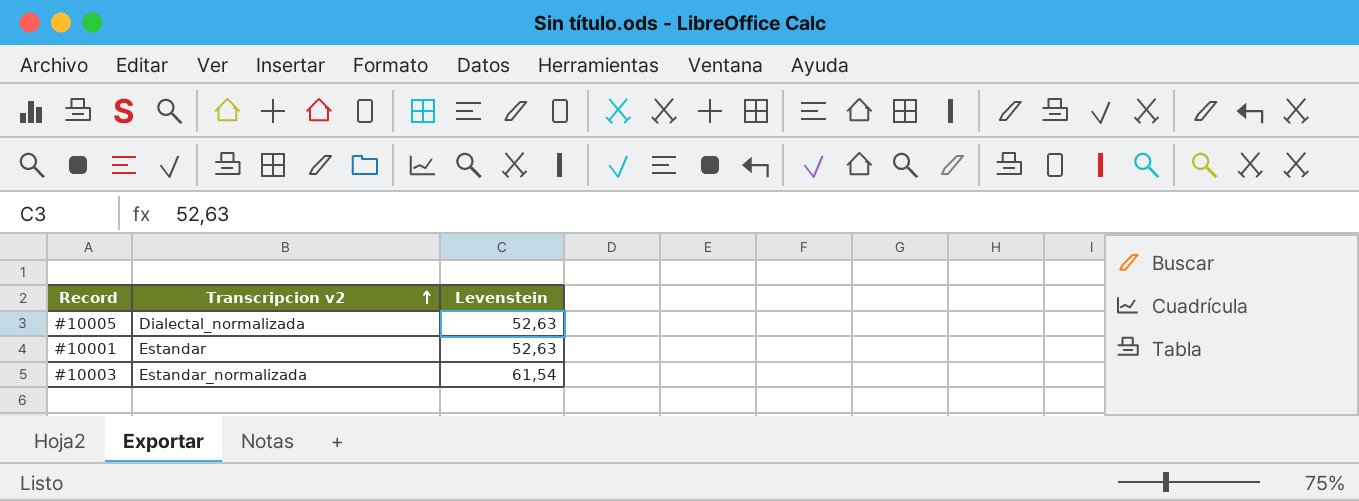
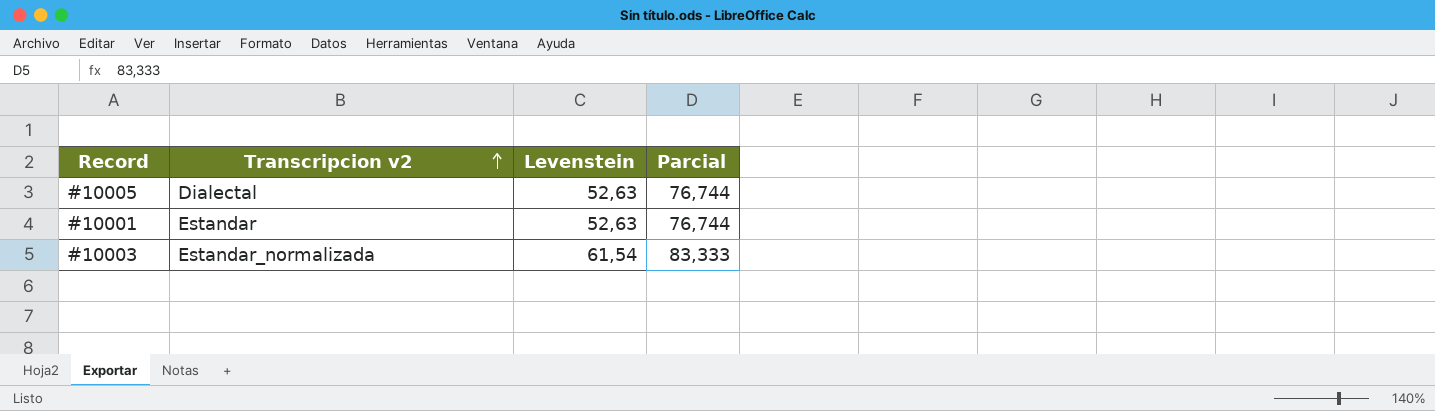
column Parcial | position: none -> 4
#10005 | Transcripcion v2: Dialectal_normalizada -> Dialectal

